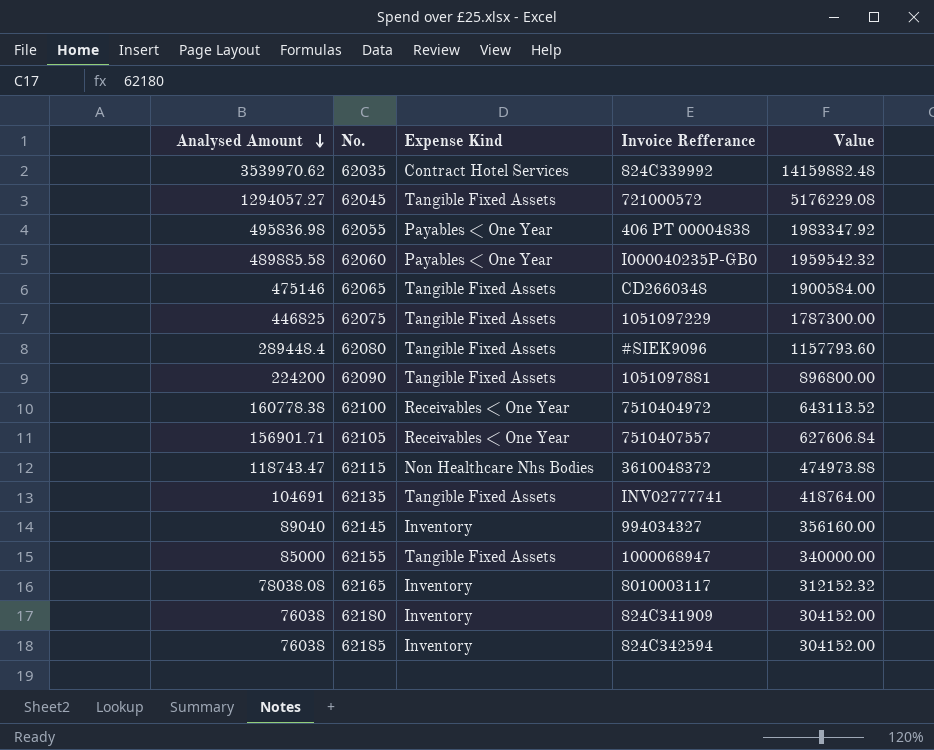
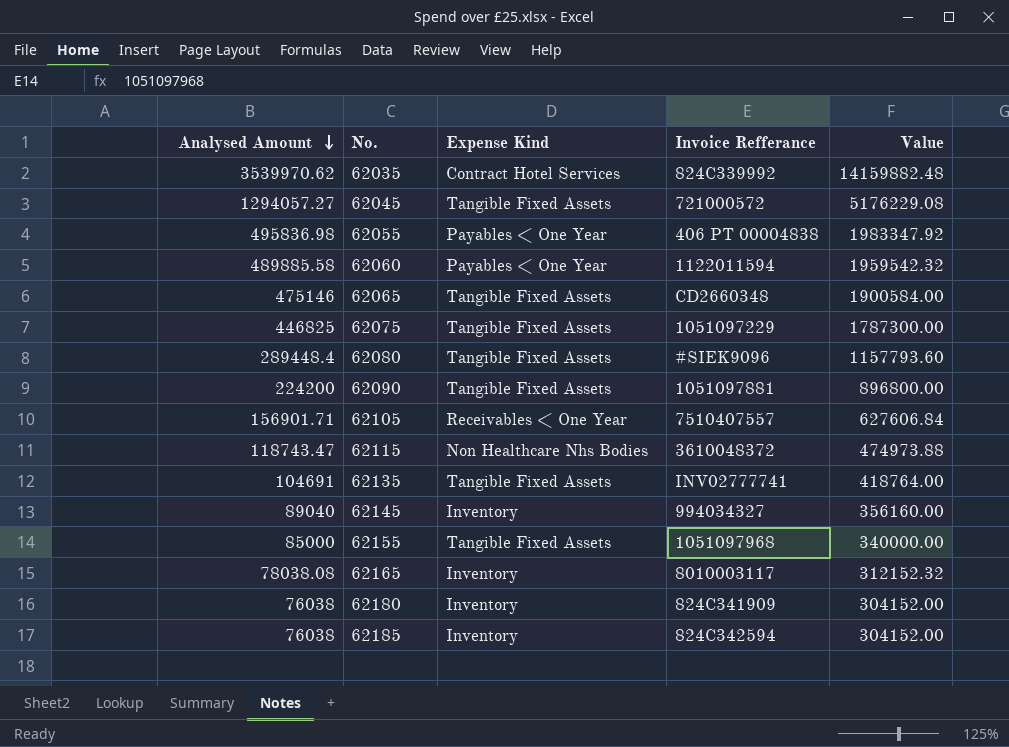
row 62100: 160778.38 | Receivables < One Year | 7510404972 | 643113.52 -> none
62060 | Invoice Refferance: I000040235P-GB0 -> 1122011594
62155 | Invoice Refferance: 1000068947 -> 1051097968

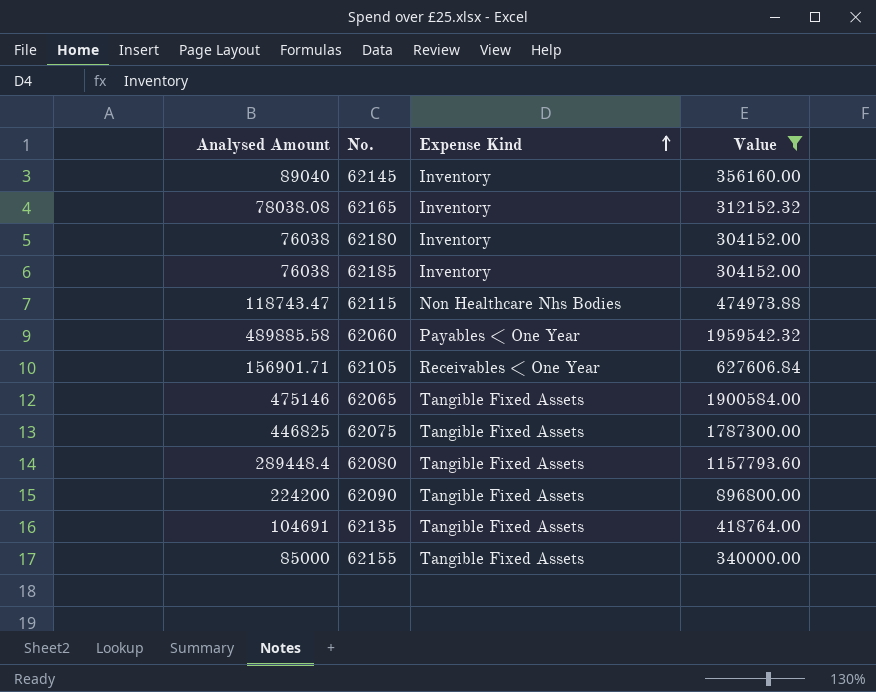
filter: none -> Value <= 1959542.32
row order: Analysed Amount descending -> Expense Kind ascending
column Invoice Refferance | position: 4 -> none

